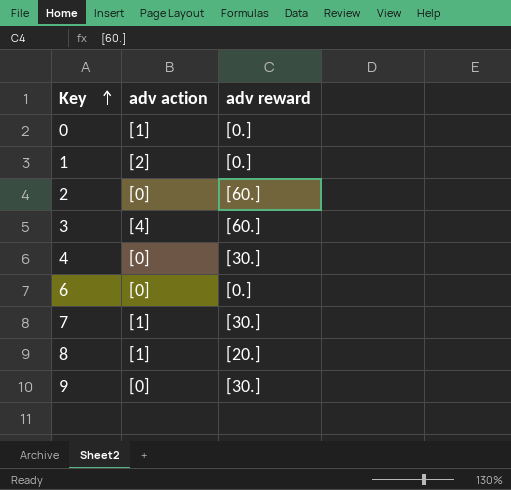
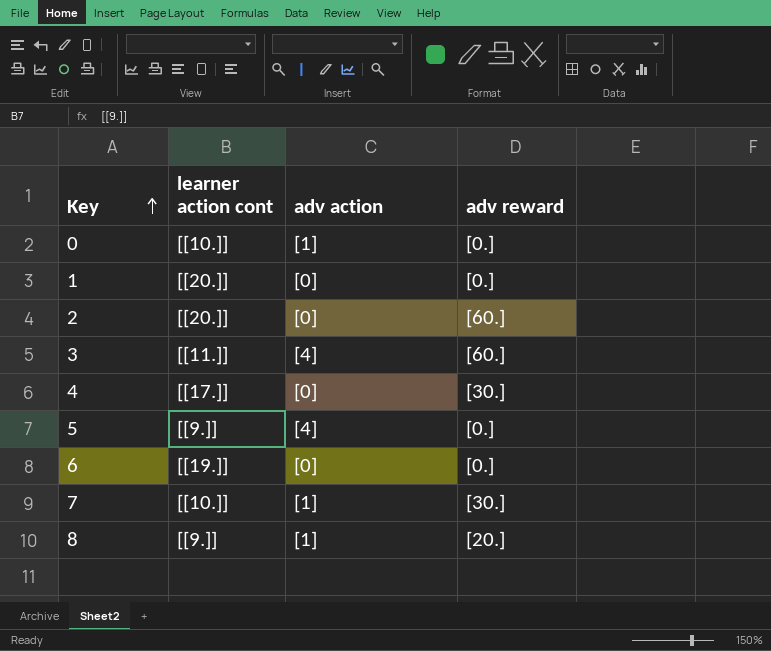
column learner action cont | position: none -> 2
row 9: [0] | [30.] -> none
1 | adv action: [2] -> [0]
row 5: none -> [[9.]] | [4] | [0.]

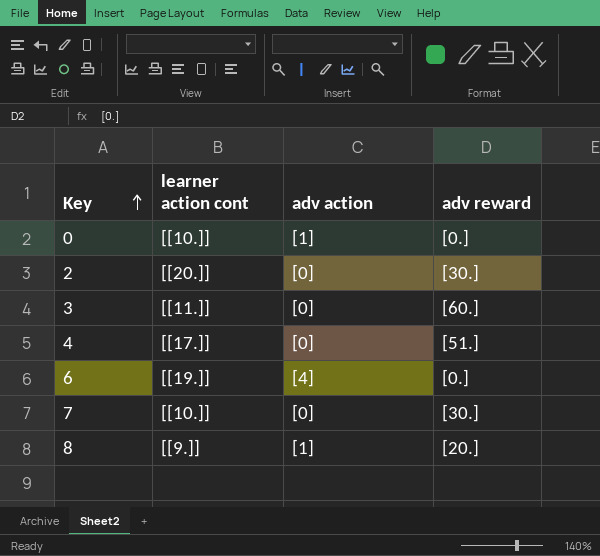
row 1: [[20.]] | [0] | [0.] -> none
row 5: [[9.]] | [4] | [0.] -> none
2 | adv reward: [60.] -> [30.]
3 | adv action: [4] -> [0]
4 | adv reward: [30.] -> [51.]
6 | adv action: [0] -> [4]
7 | adv action: [1] -> [0]

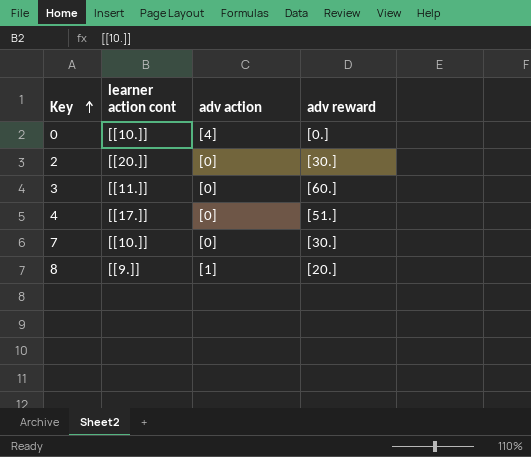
row 6: [[19.]] | [4] | [0.] -> none
0 | adv action: [1] -> [4]

